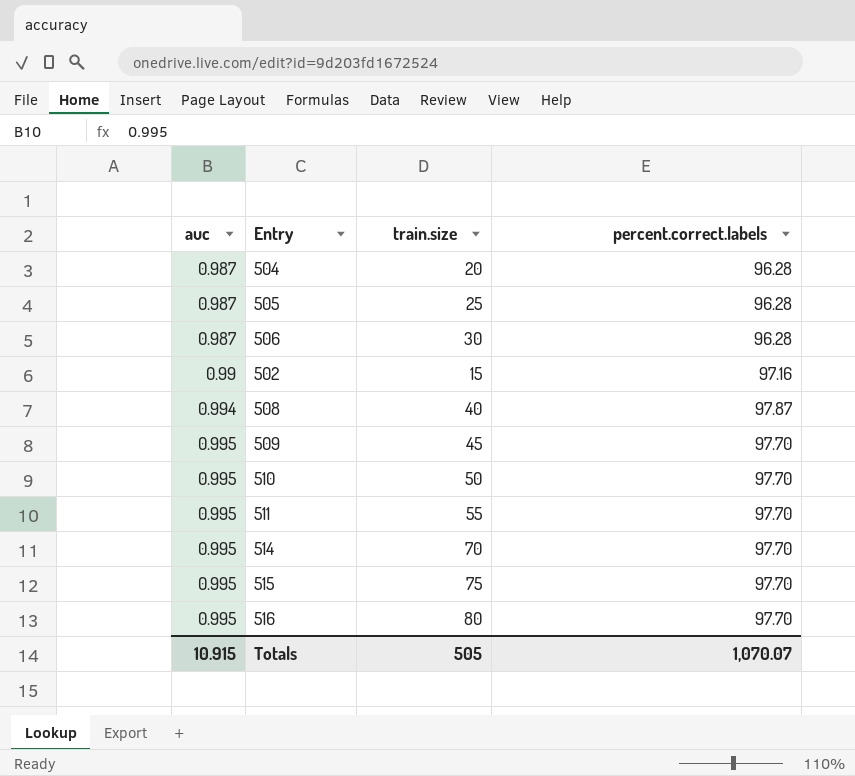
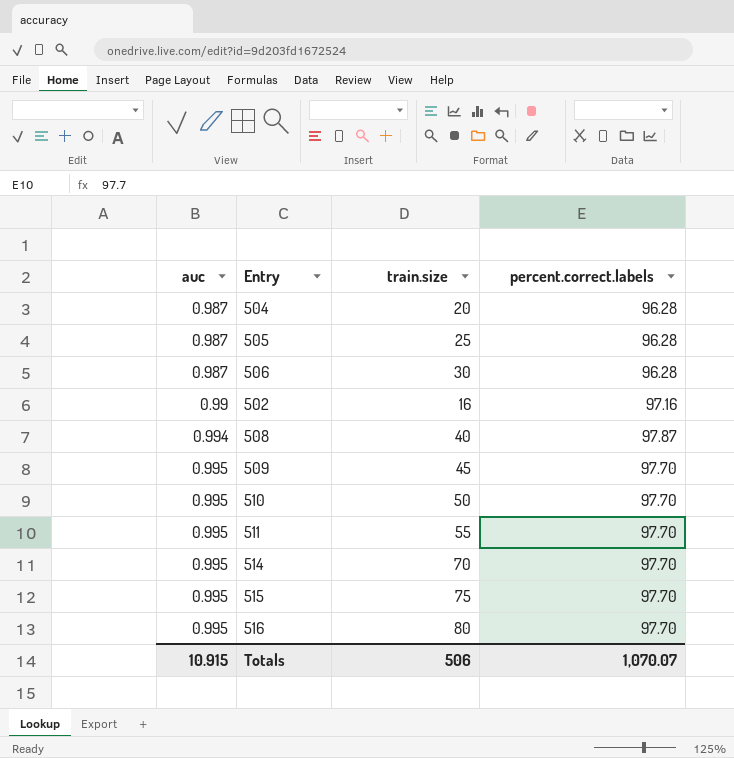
502 | train.size: 15 -> 16
Totals | train.size: 505 -> 506

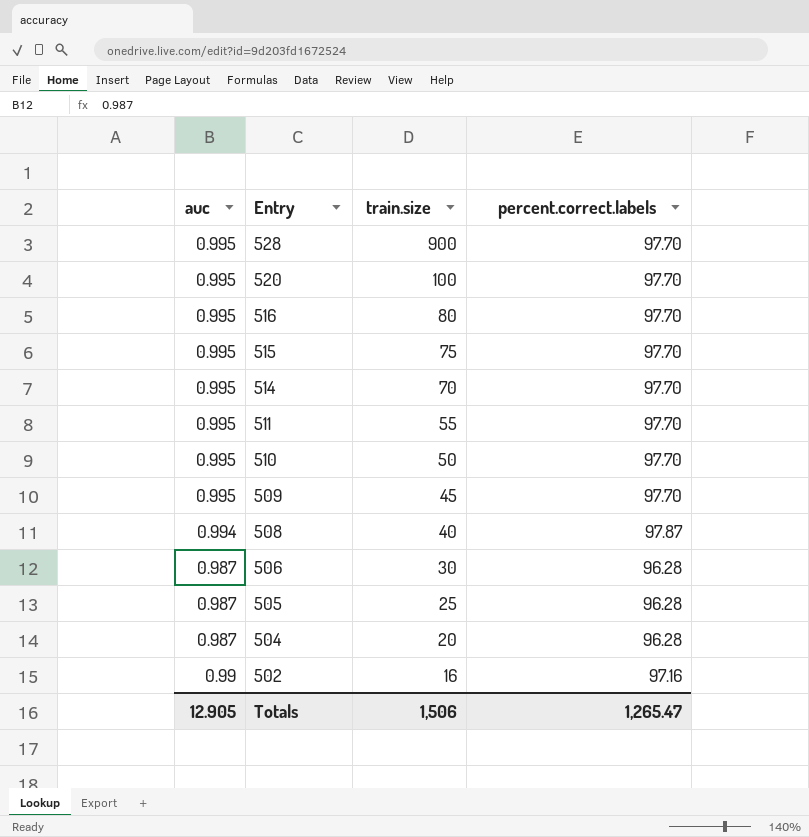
row order: auc ascending -> Entry descending
row 528: none -> 0.995 | 900 | 97.70
row 520: none -> 0.995 | 100 | 97.70
Totals | auc: 10.915 -> 12.905
Totals | train.size: 506 -> 1,506
Totals | percent.correct.labels: 1,070.07 -> 1,265.47

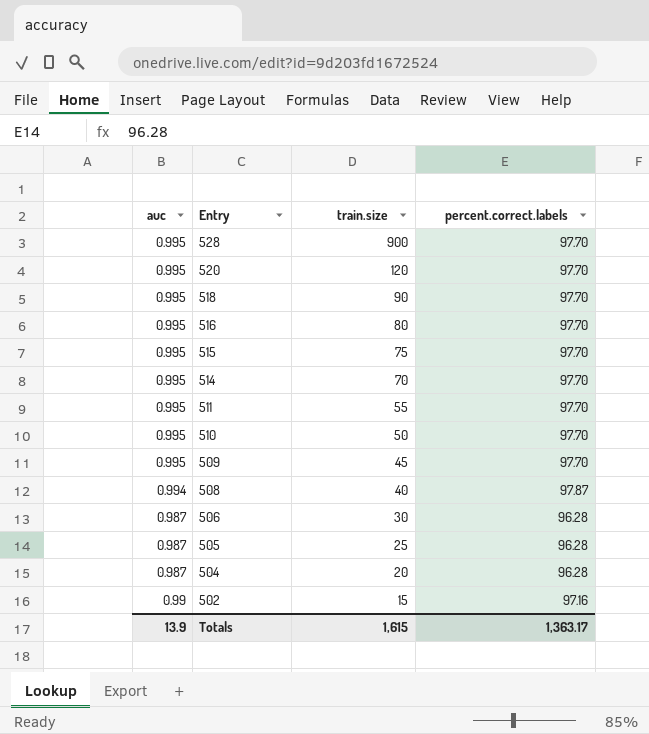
520 | train.size: 100 -> 120
row 518: none -> 0.995 | 90 | 97.70
502 | train.size: 16 -> 15
Totals | auc: 12.905 -> 13.9
Totals | train.size: 1,506 -> 1,615
Totals | percent.correct.labels: 1,265.47 -> 1,363.17

